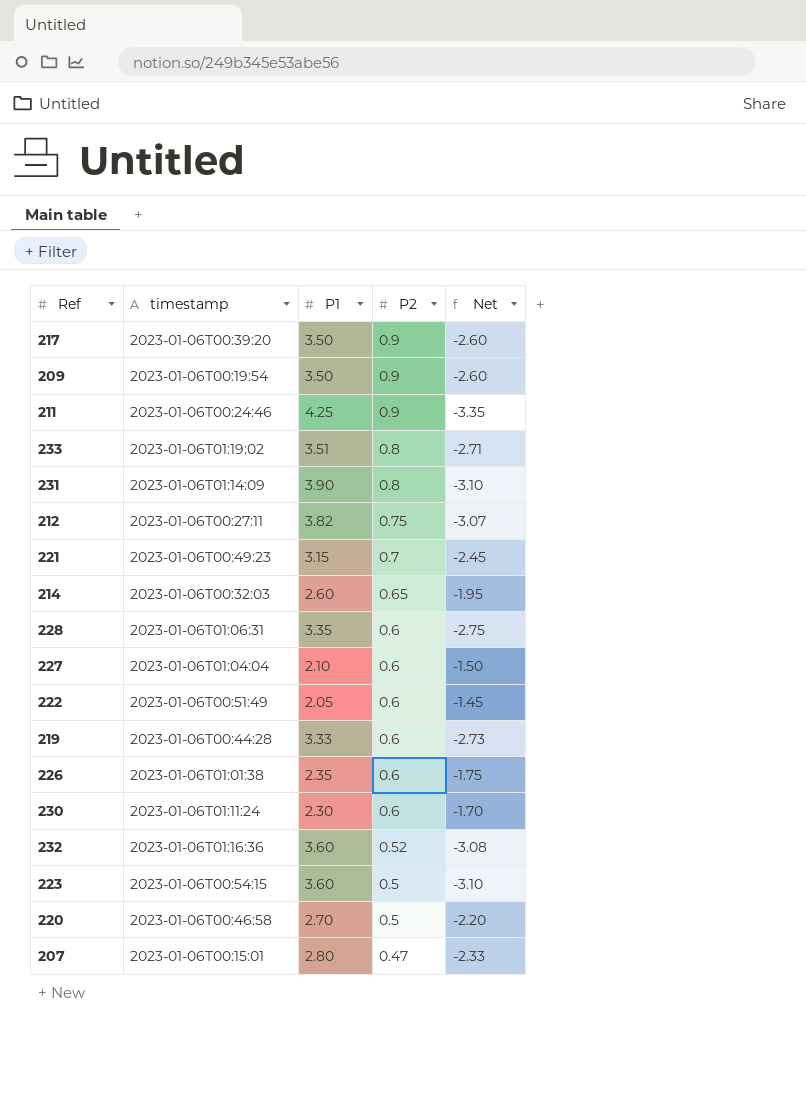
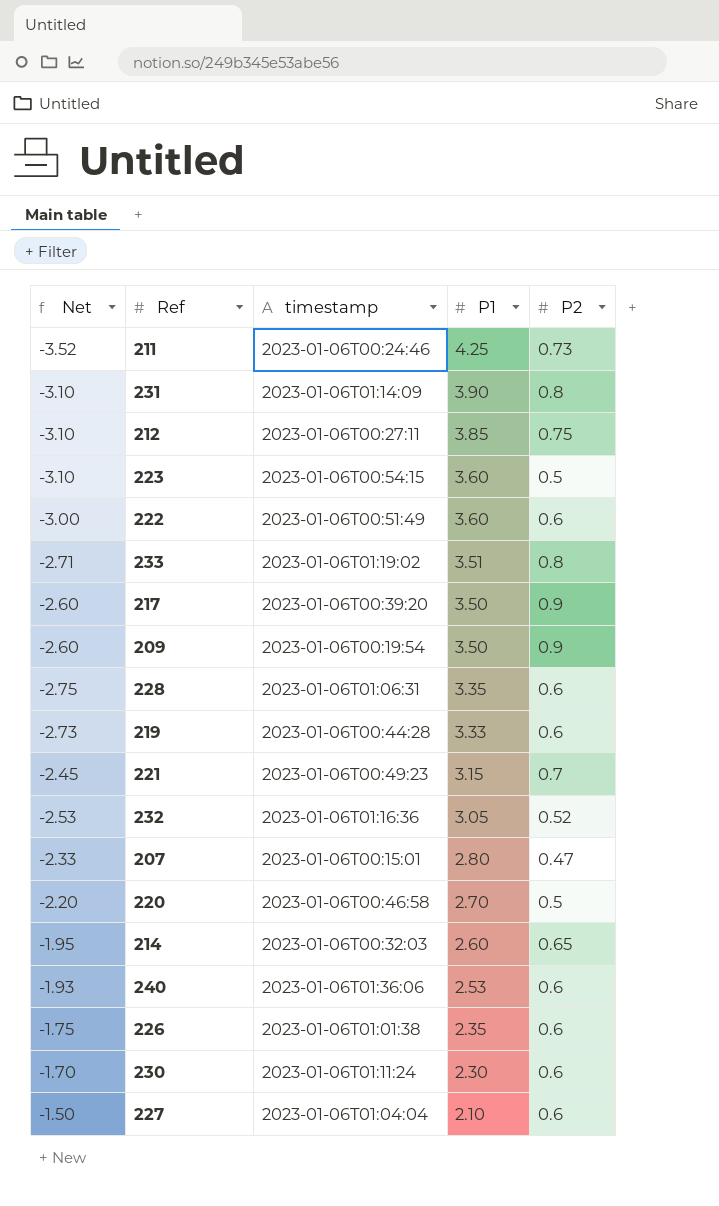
row order: P2 descending -> P1 descending
column Net | position: 5 -> 1
211 | Net: -3.35 -> -3.52
211 | P2: 0.9 -> 0.73
212 | Net: -3.07 -> -3.10
212 | P1: 3.82 -> 3.85
222 | Net: -1.45 -> -3.00
222 | P1: 2.05 -> 3.60
232 | Net: -3.08 -> -2.53
232 | P1: 3.60 -> 3.05
row 240: none -> -1.93 | 2023-01-06T01:36:06 | 2.53 | 0.6

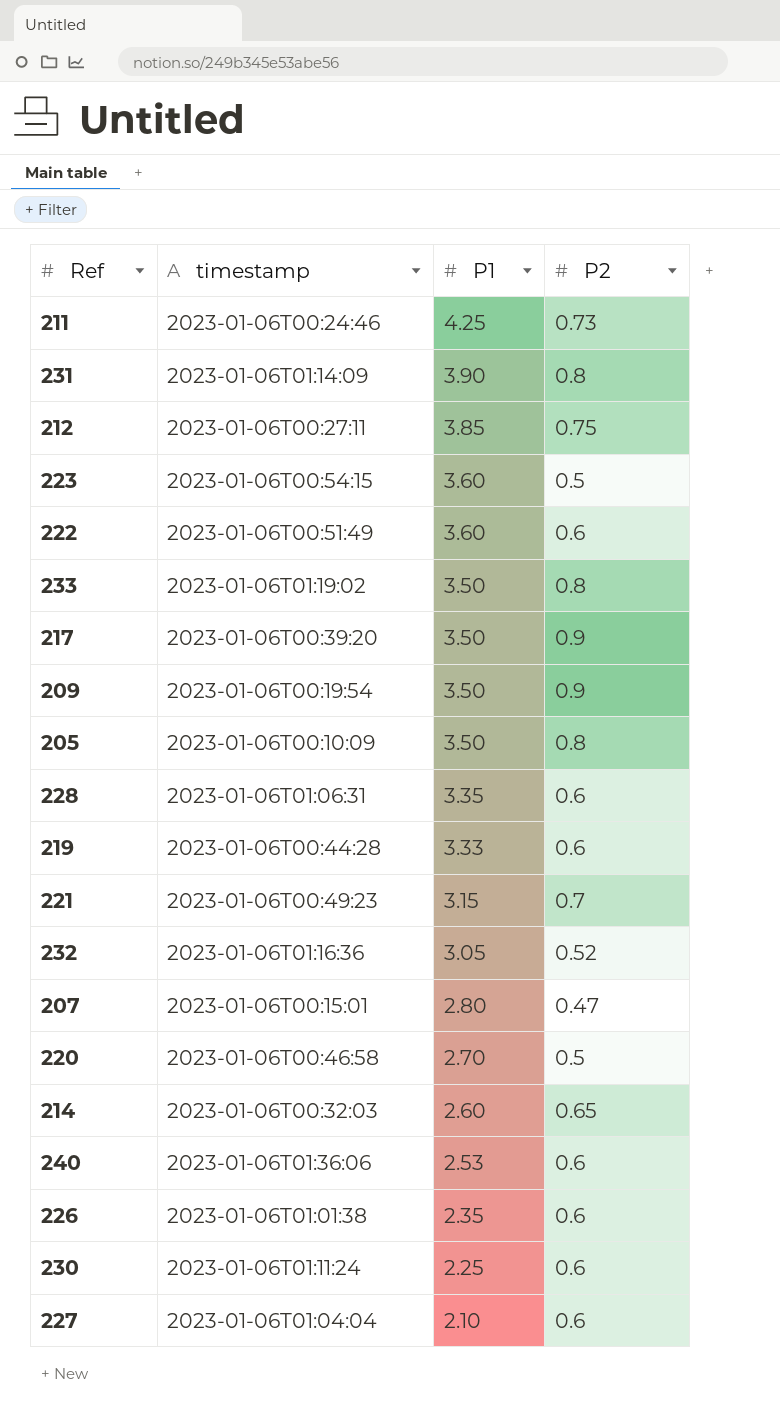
column Net | formula: [P2] - [P1] -> none
233 | P1: 3.51 -> 3.50
row 205: none -> 2023-01-06T00:10:09 | 3.50 | 0.8
230 | P1: 2.30 -> 2.25

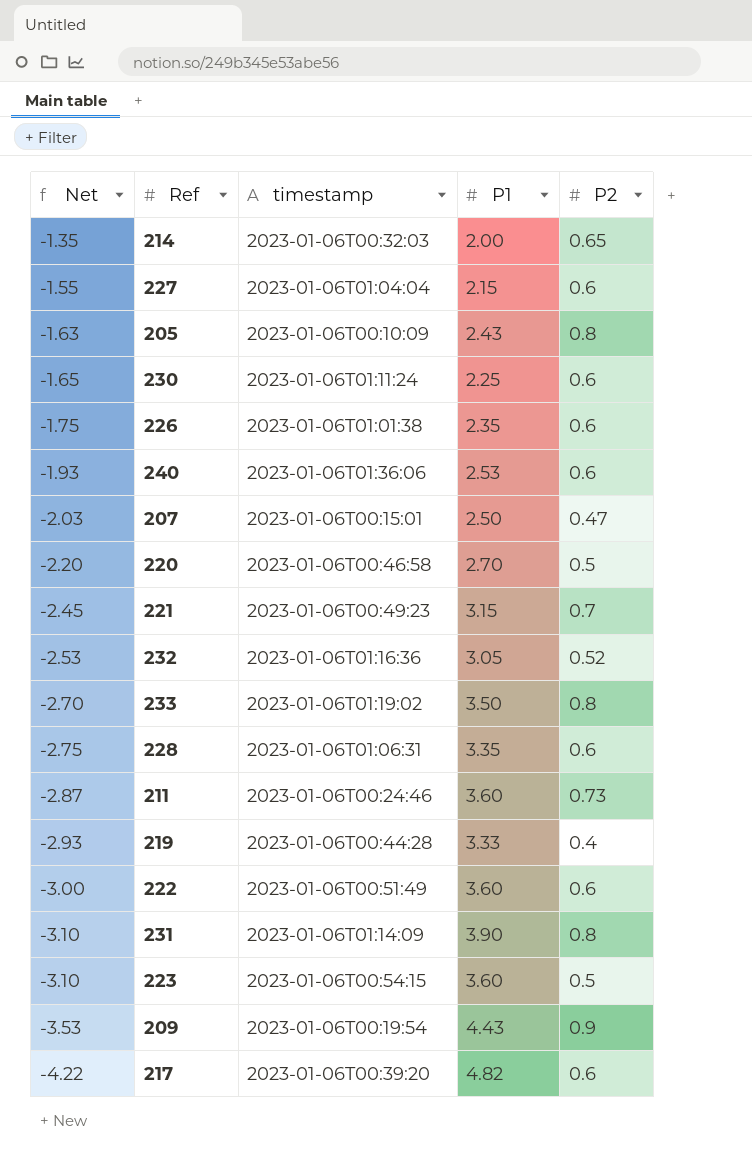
row order: P1 descending -> Net descending
column Net | formula: none -> [P2] - [P1]
row 212: 2023-01-06T00:27:11 | 3.85 | 0.75 -> none
214 | P1: 2.60 -> 2.00
227 | P1: 2.10 -> 2.15
205 | P1: 3.50 -> 2.43
207 | P1: 2.80 -> 2.50
211 | P1: 4.25 -> 3.60
219 | P2: 0.6 -> 0.4
209 | P1: 3.50 -> 4.43
217 | P1: 3.50 -> 4.82
217 | P2: 0.9 -> 0.6

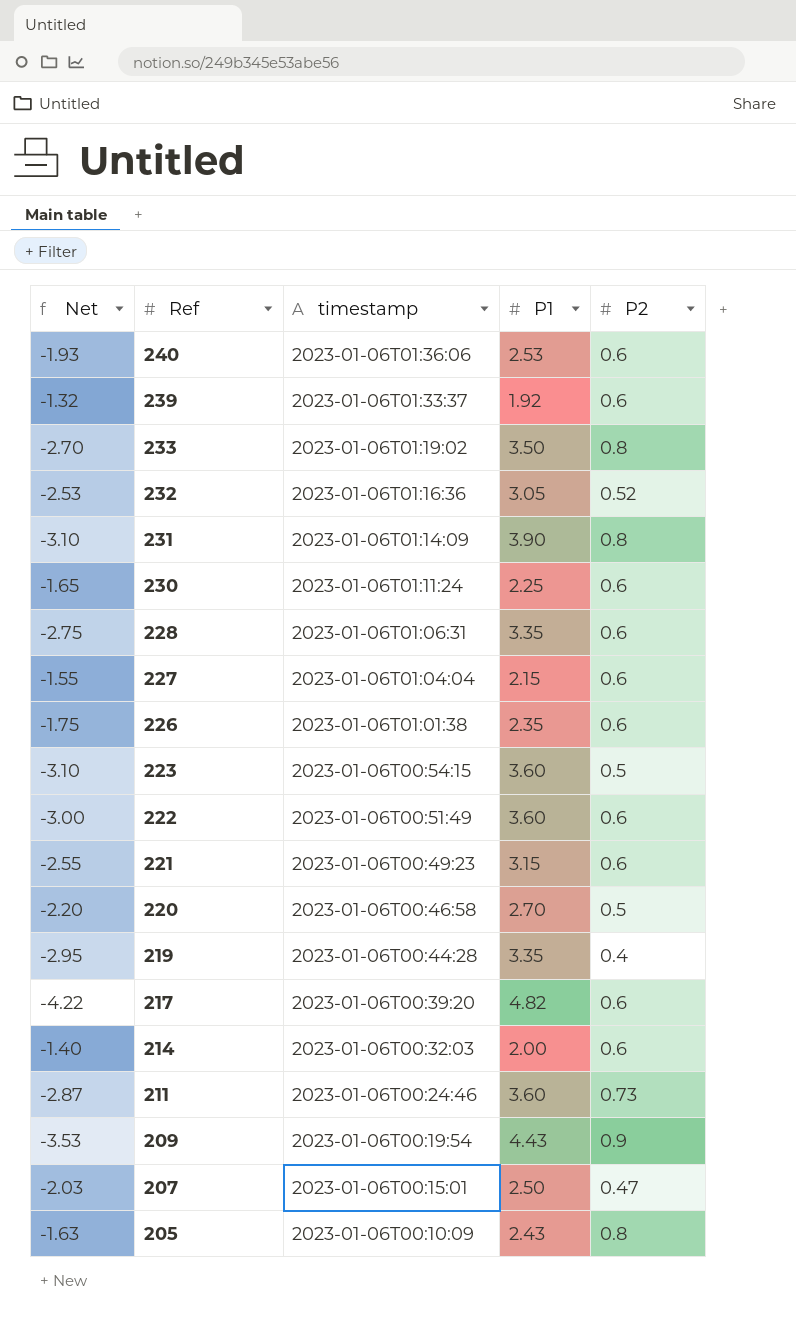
row order: Net descending -> Ref descending
row 239: none -> -1.32 | 2023-01-06T01:33:37 | 1.92 | 0.6
221 | Net: -2.45 -> -2.55
221 | P2: 0.7 -> 0.6
219 | Net: -2.93 -> -2.95
219 | P1: 3.33 -> 3.35
214 | Net: -1.35 -> -1.40
214 | P2: 0.65 -> 0.6

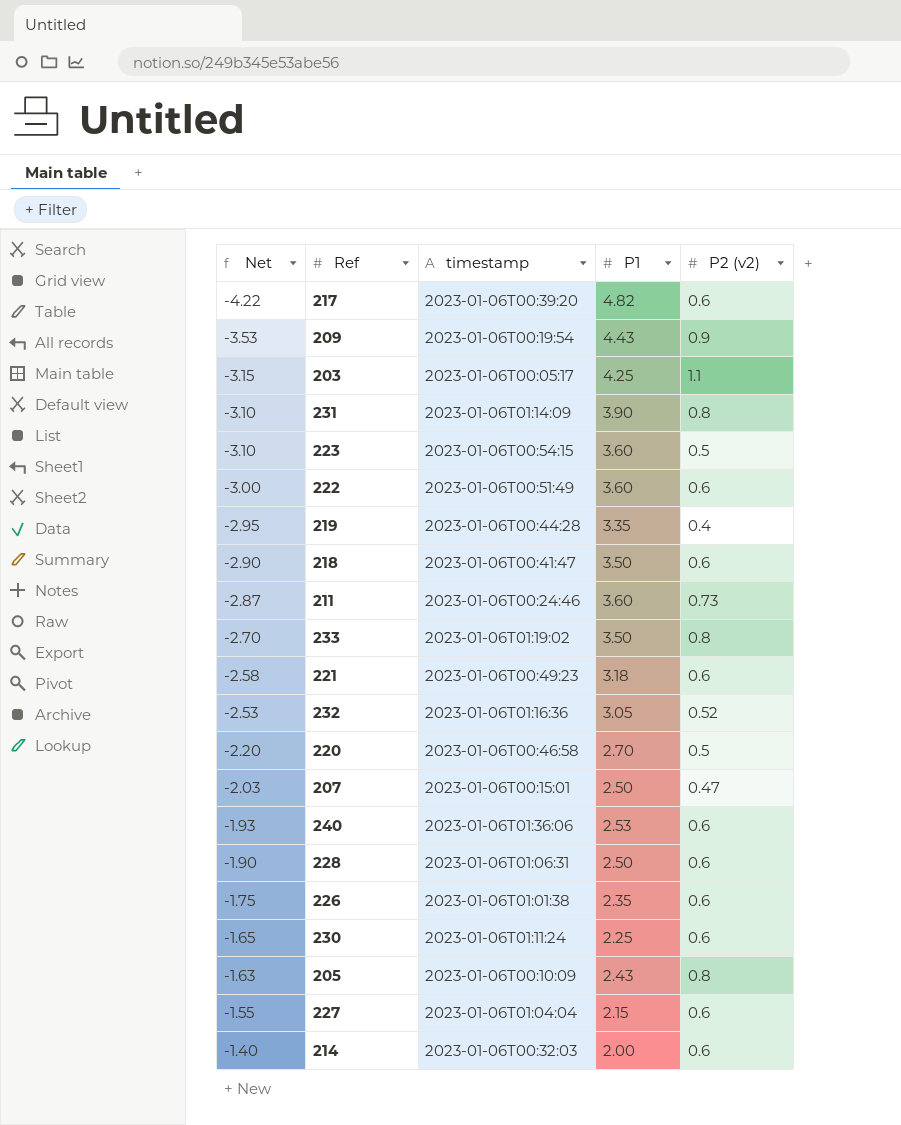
row order: Ref descending -> Net ascending
column name: P2 -> P2 (v2)
row 239: -1.32 | 2023-01-06T01:33:37 | 1.92 | 0.6 -> none
row 203: none -> -3.15 | 2023-01-06T00:05:17 | 4.25 | 1.1
row 218: none -> -2.90 | 2023-01-06T00:41:47 | 3.50 | 0.6
221 | Net: -2.55 -> -2.58
221 | P1: 3.15 -> 3.18
228 | Net: -2.75 -> -1.90
228 | P1: 3.35 -> 2.50

